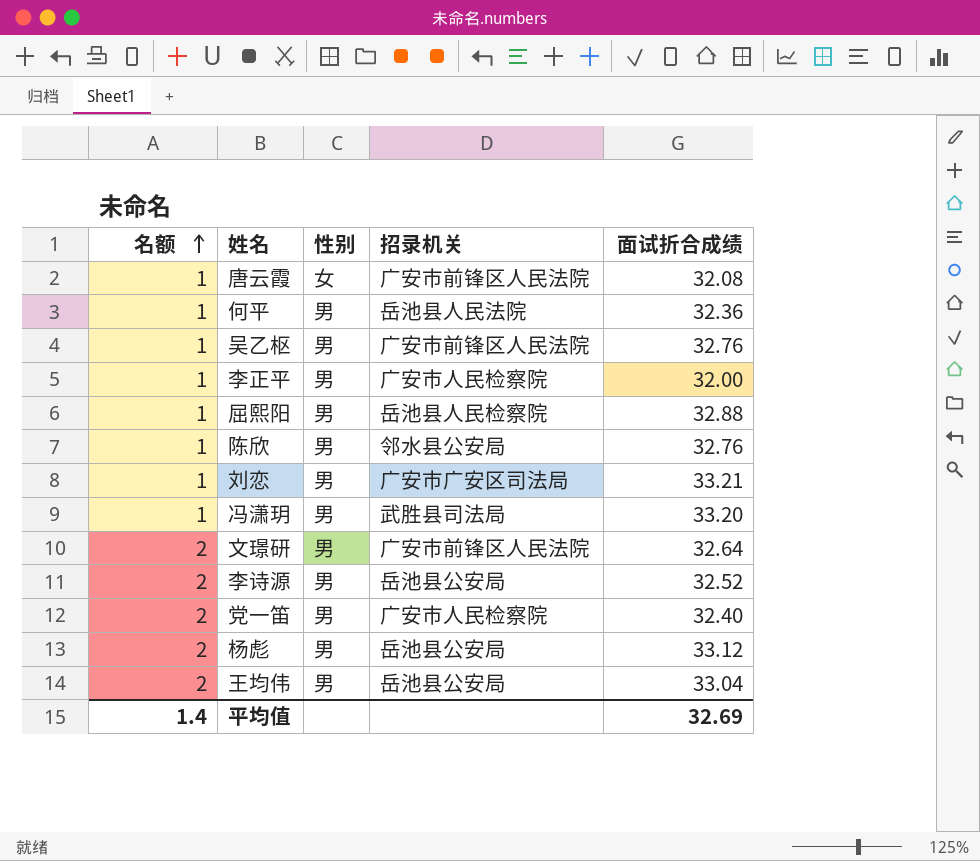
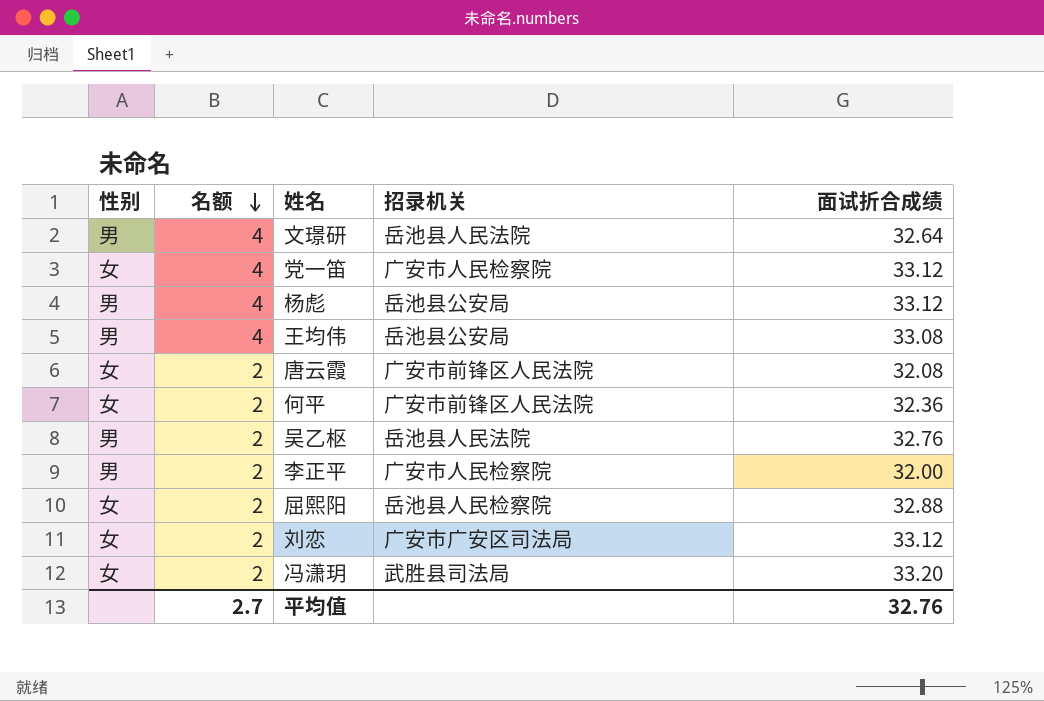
row order: 名额 ascending -> 名额 descending
column 性别 | position: 3 -> 1
row 陈欣: 1 | 男 | 邻水县公安局 | 32.76 -> none
row 李诗源: 2 | 男 | 岳池县公安局 | 32.52 -> none
文璟研 | 名额: 2 -> 4
文璟研 | 招录机关: 广安市前锋区人民法院 -> 岳池县人民法院
党一笛 | 性别: 男 -> 女
党一笛 | 名额: 2 -> 4
党一笛 | 面试折合成绩: 32.40 -> 33.12
杨彪 | 名额: 2 -> 4
王均伟 | 名额: 2 -> 4
王均伟 | 面试折合成绩: 33.04 -> 33.08
唐云霞 | 名额: 1 -> 2
何平 | 性别: 男 -> 女
何平 | 名额: 1 -> 2
何平 | 招录机关: 岳池县人民法院 -> 广安市前锋区人民法院
吴乙枢 | 名额: 1 -> 2
吴乙枢 | 招录机关: 广安市前锋区人民法院 -> 岳池县人民法院
李正平 | 名额: 1 -> 2
屈熙阳 | 性别: 男 -> 女
屈熙阳 | 名额: 1 -> 2
刘恋 | 性别: 男 -> 女
刘恋 | 名额: 1 -> 2
刘恋 | 面试折合成绩: 33.21 -> 33.12
冯潇玥 | 性别: 男 -> 女
冯潇玥 | 名额: 1 -> 2
平均值 | 名额: 1.4 -> 2.7
平均值 | 面试折合成绩: 32.69 -> 32.76

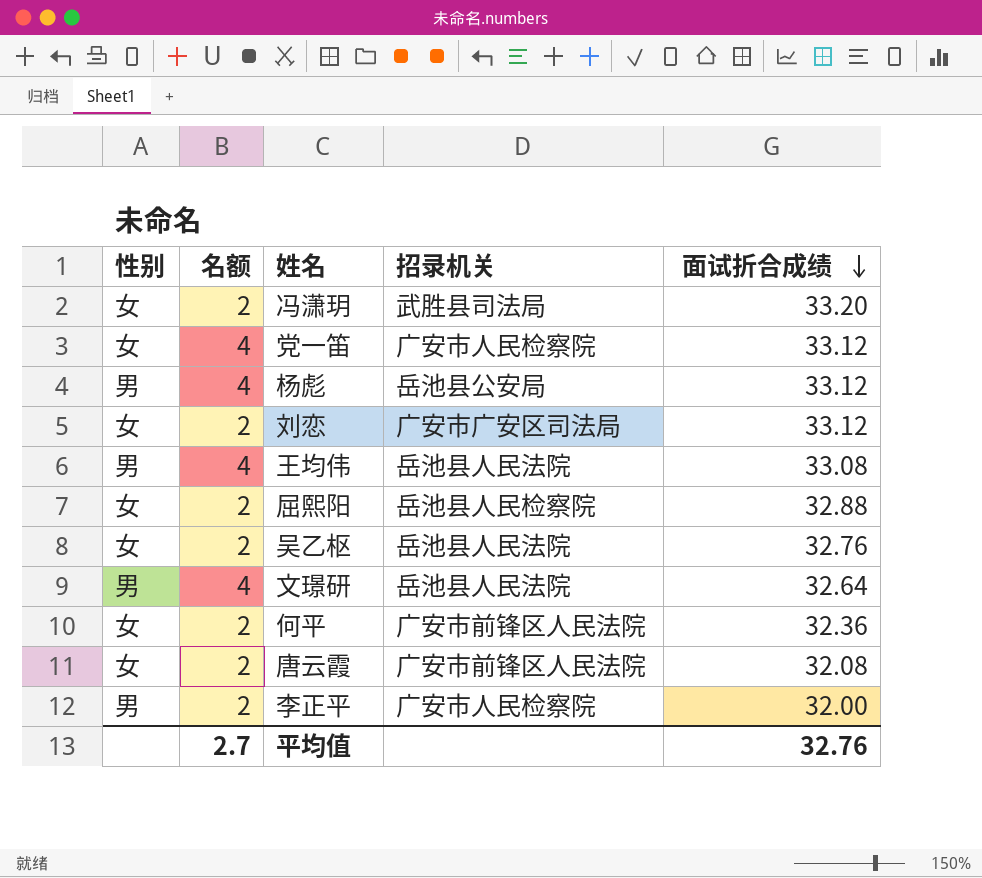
row order: 名额 descending -> 面试折合成绩 descending
王均伟 | 招录机关: 岳池县公安局 -> 岳池县人民法院
吴乙枢 | 性别: 男 -> 女

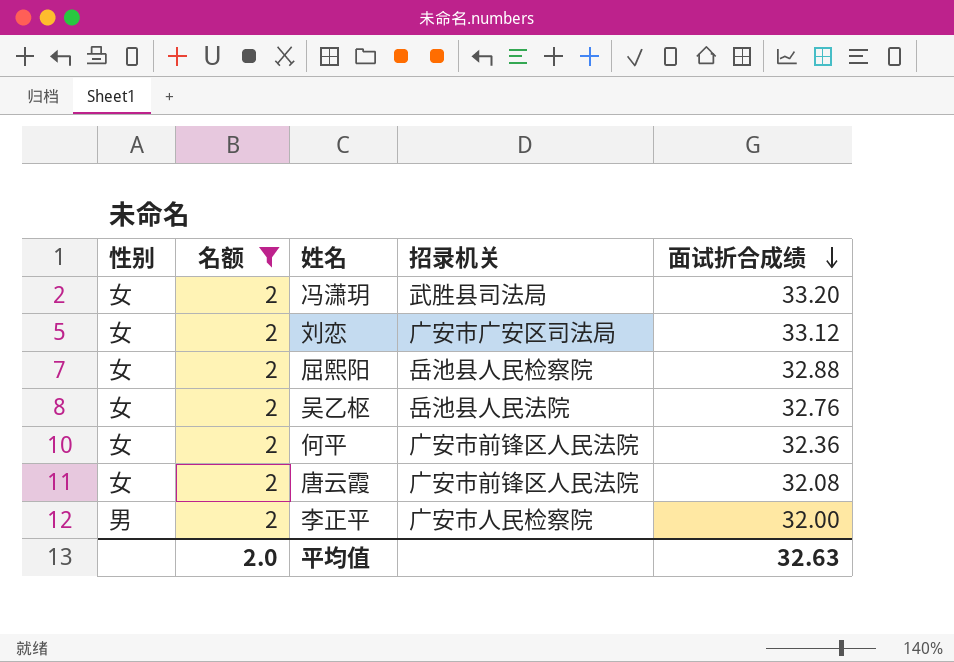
filter: none -> 名额 = 2
平均值 | 名额: 2.7 -> 2.0
平均值 | 面试折合成绩: 32.76 -> 32.63

